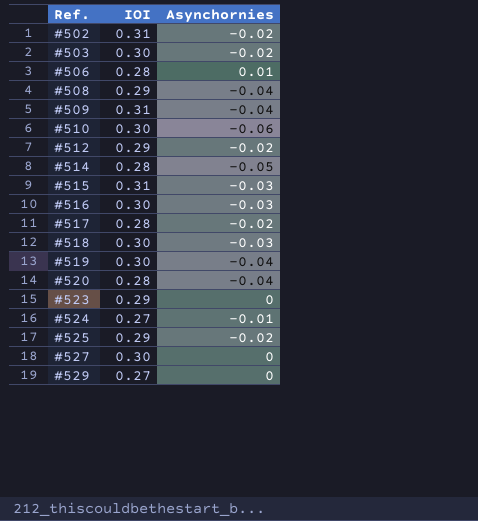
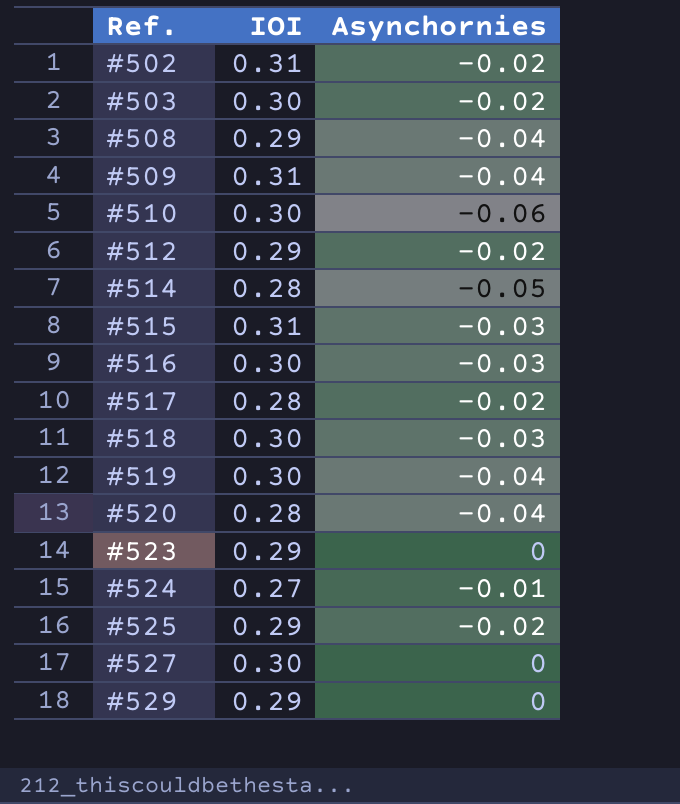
row #506: 0.28 | 0.01 -> none
#529 | IOI: 0.27 -> 0.29

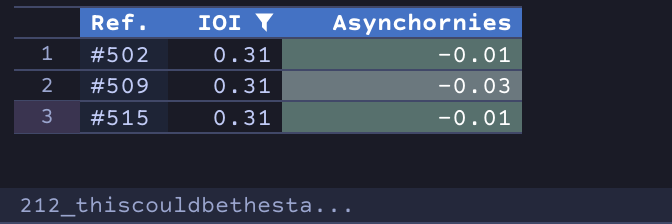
filter: none -> IOI = 0.31
#502 | Asynchornies: -0.02 -> -0.01
#509 | Asynchornies: -0.04 -> -0.03
#515 | Asynchornies: -0.03 -> -0.01

